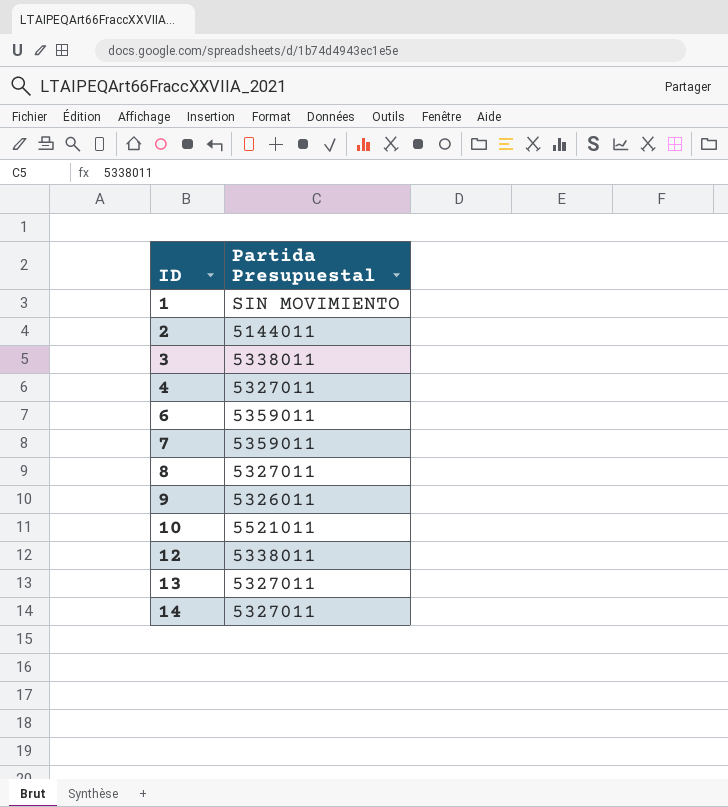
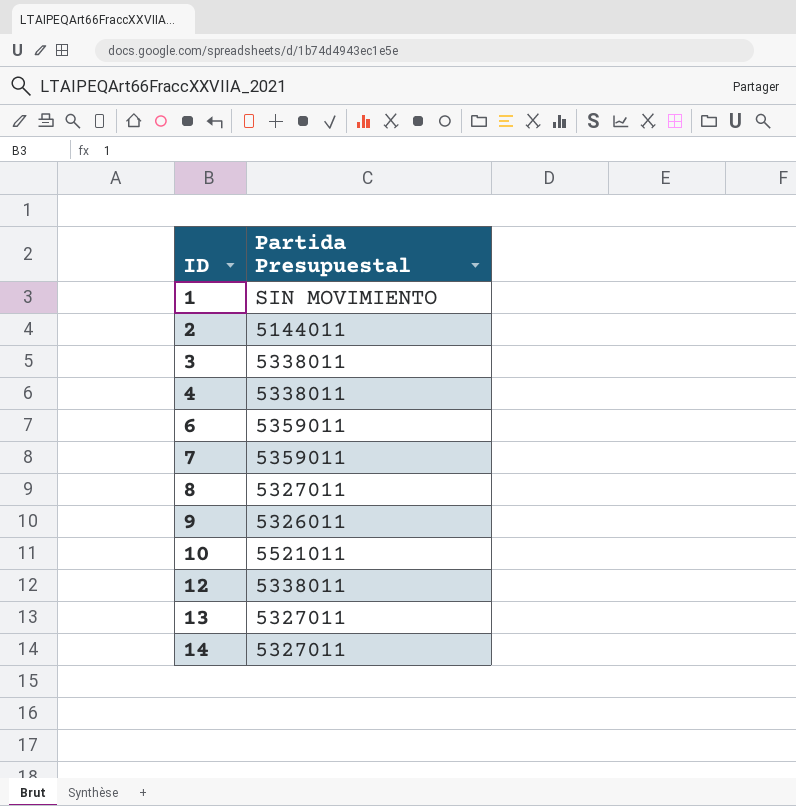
4 | Partida Presupuestal: 5327011 -> 5338011

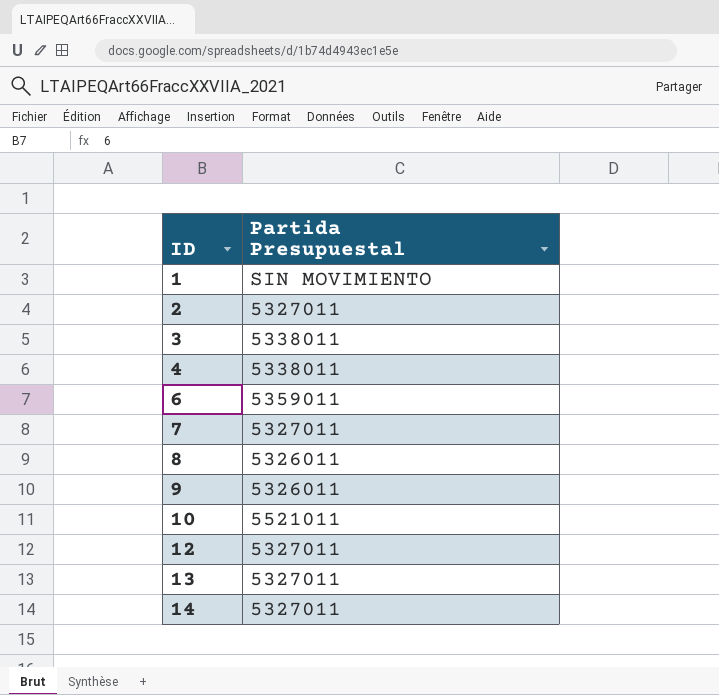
2 | Partida Presupuestal: 5144011 -> 5327011
7 | Partida Presupuestal: 5359011 -> 5327011
8 | Partida Presupuestal: 5327011 -> 5326011
12 | Partida Presupuestal: 5338011 -> 5327011

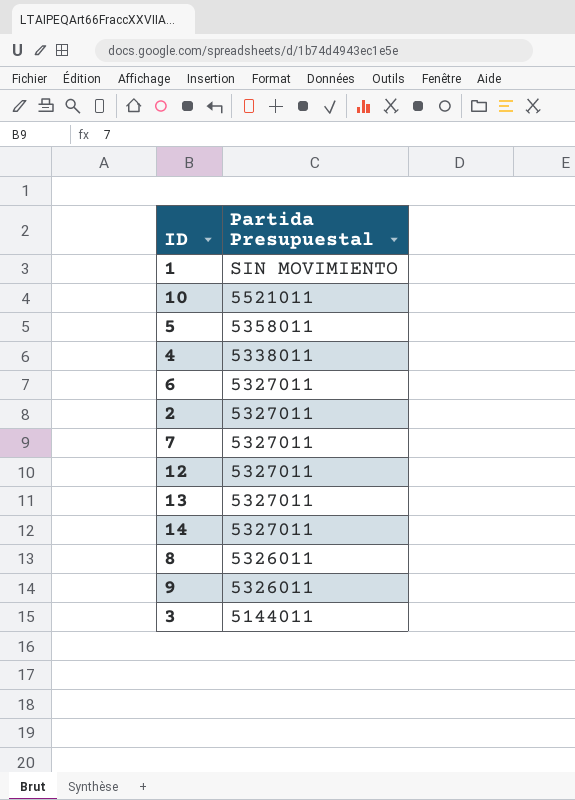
row order: ID ascending -> Partida Presupuestal descending
row 5: none -> 5358011
6 | Partida Presupuestal: 5359011 -> 5327011
3 | Partida Presupuestal: 5338011 -> 5144011

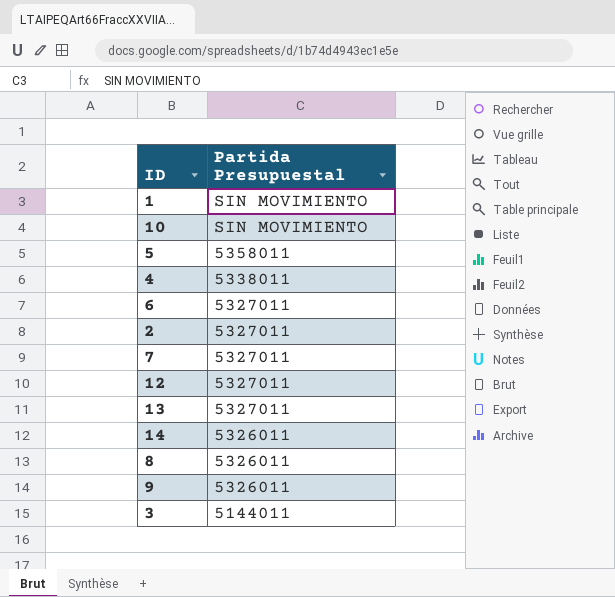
10 | Partida Presupuestal: 5521011 -> SIN MOVIMIENTO
14 | Partida Presupuestal: 5327011 -> 5326011

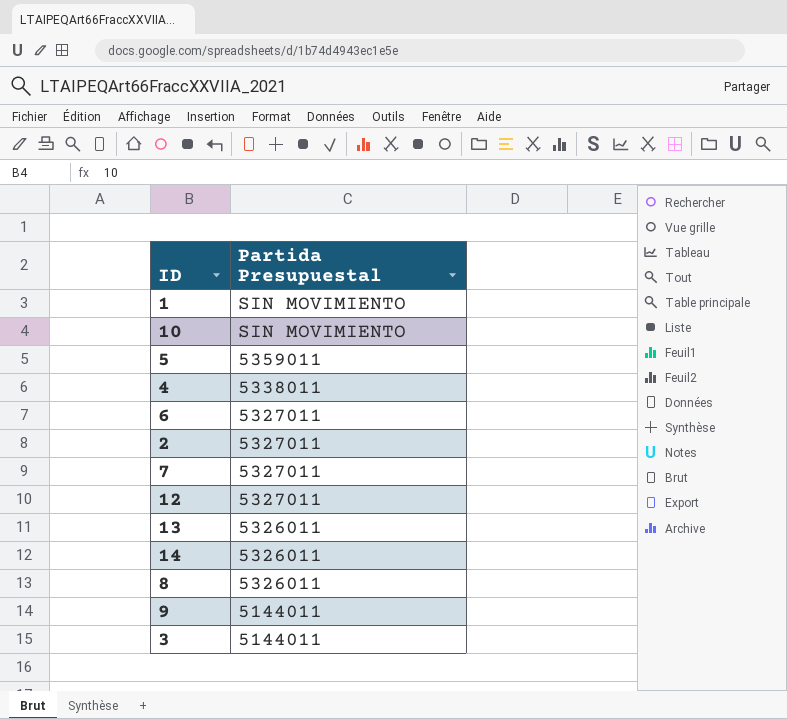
5 | Partida Presupuestal: 5358011 -> 5359011
13 | Partida Presupuestal: 5327011 -> 5326011
9 | Partida Presupuestal: 5326011 -> 5144011

